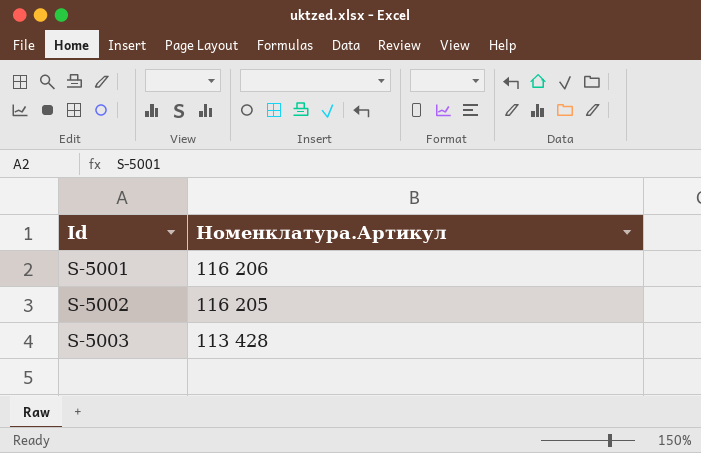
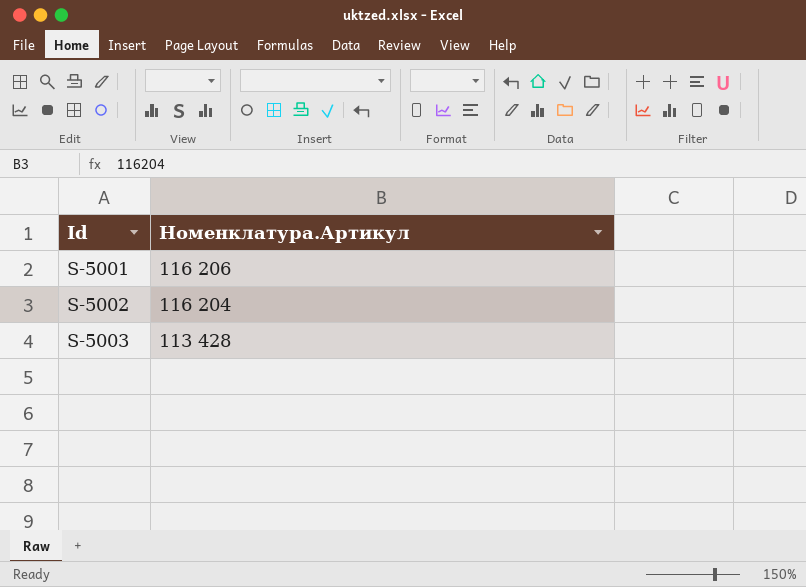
S-5002 | Номенклатура.Артикул: 116 205 -> 116 204

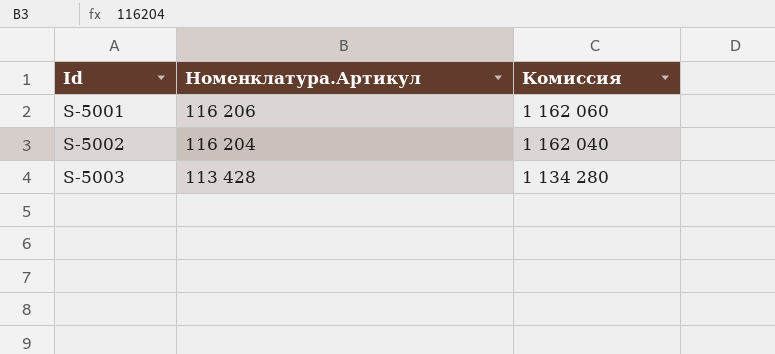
column Комиссия | formula: none -> [Номенклатура.Артикул] * 10

